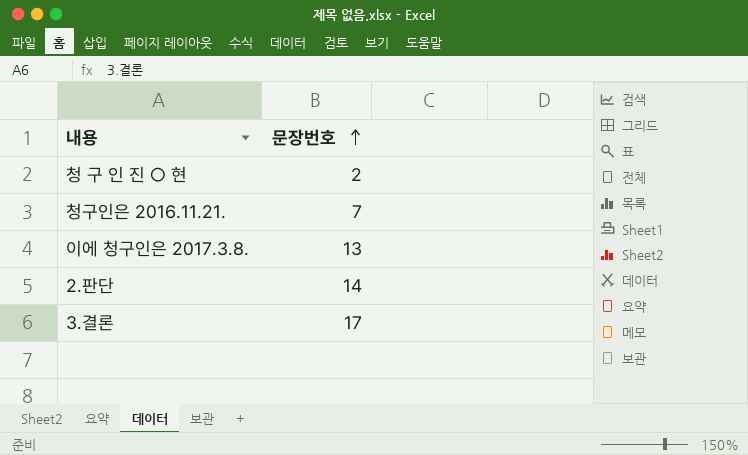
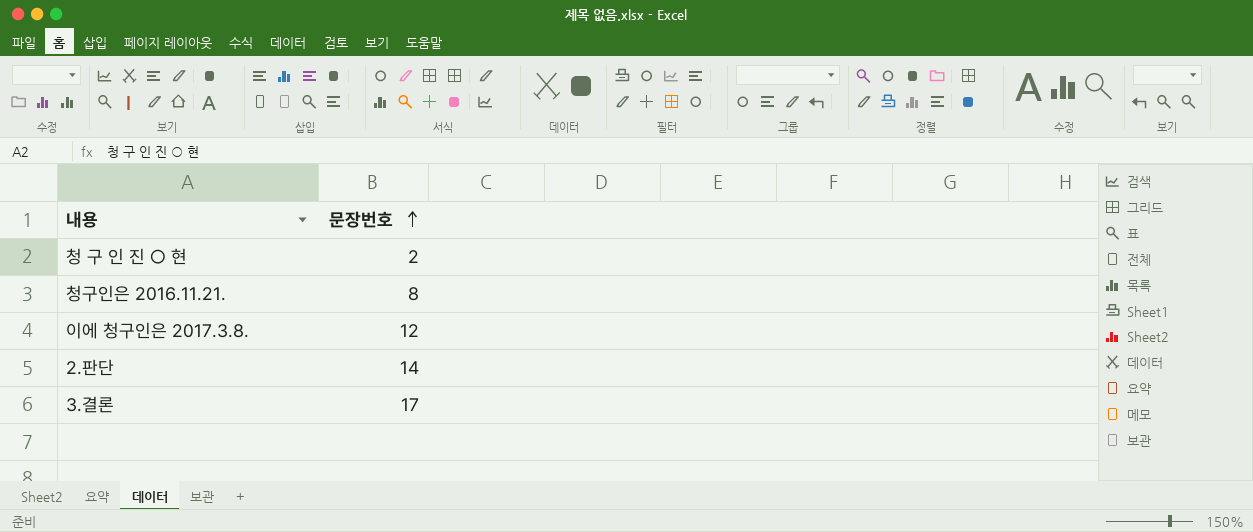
청구인은 2016.11.21. | 문장번호: 7 -> 8
이에 청구인은 2017.3.8. | 문장번호: 13 -> 12

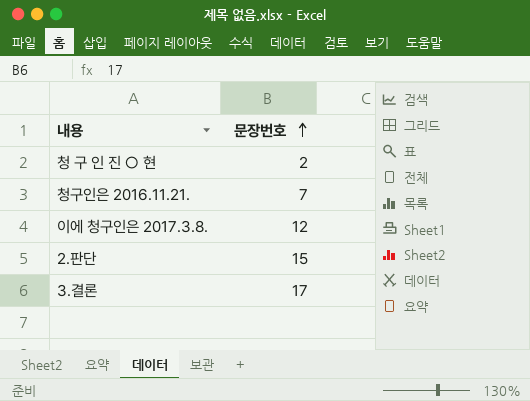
청구인은 2016.11.21. | 문장번호: 8 -> 7
2.판단 | 문장번호: 14 -> 15

